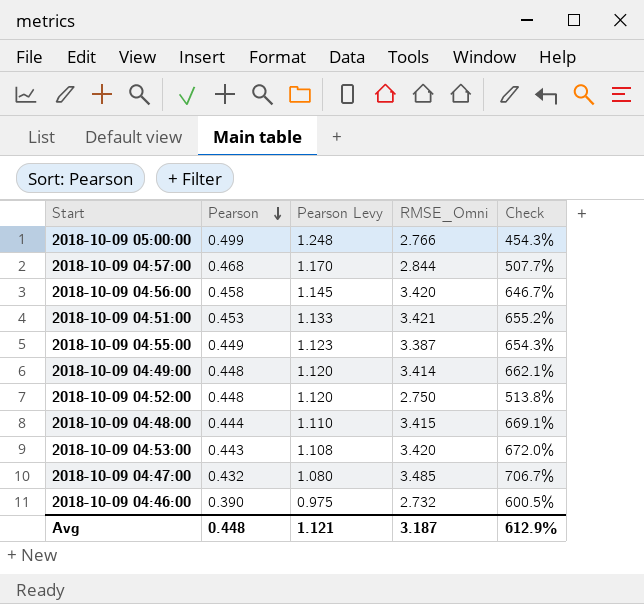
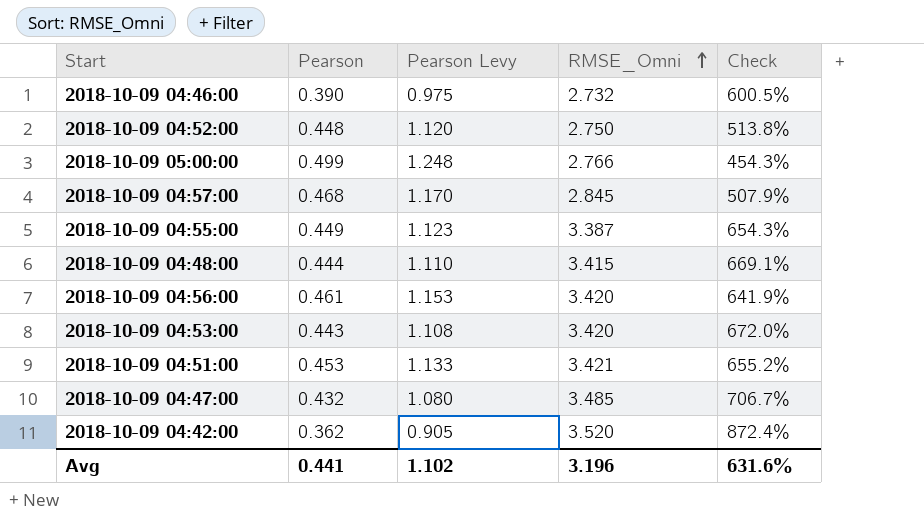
row order: Pearson descending -> RMSE_Omni ascending
row 2018-10-09 04:49:00: 0.448 | 1.120 | 3.414 | 662.1% -> none
2018-10-09 04:57:00 | RMSE_Omni: 2.844 -> 2.845
2018-10-09 04:57:00 | Check: 507.7% -> 507.9%
2018-10-09 04:56:00 | Pearson: 0.458 -> 0.461
2018-10-09 04:56:00 | Pearson Levy: 1.145 -> 1.153
2018-10-09 04:56:00 | Check: 646.7% -> 641.9%
row 2018-10-09 04:42:00: none -> 0.362 | 0.905 | 3.520 | 872.4%
Avg | Pearson: 0.448 -> 0.441
Avg | Pearson Levy: 1.121 -> 1.102
Avg | RMSE_Omni: 3.187 -> 3.196
Avg | Check: 612.9% -> 631.6%

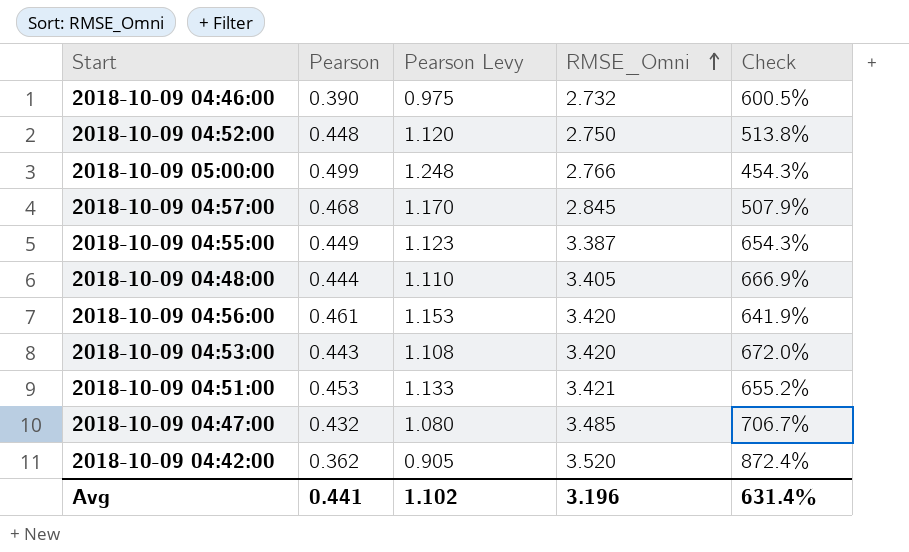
2018-10-09 04:48:00 | RMSE_Omni: 3.415 -> 3.405
2018-10-09 04:48:00 | Check: 669.1% -> 666.9%
Avg | Check: 631.6% -> 631.4%

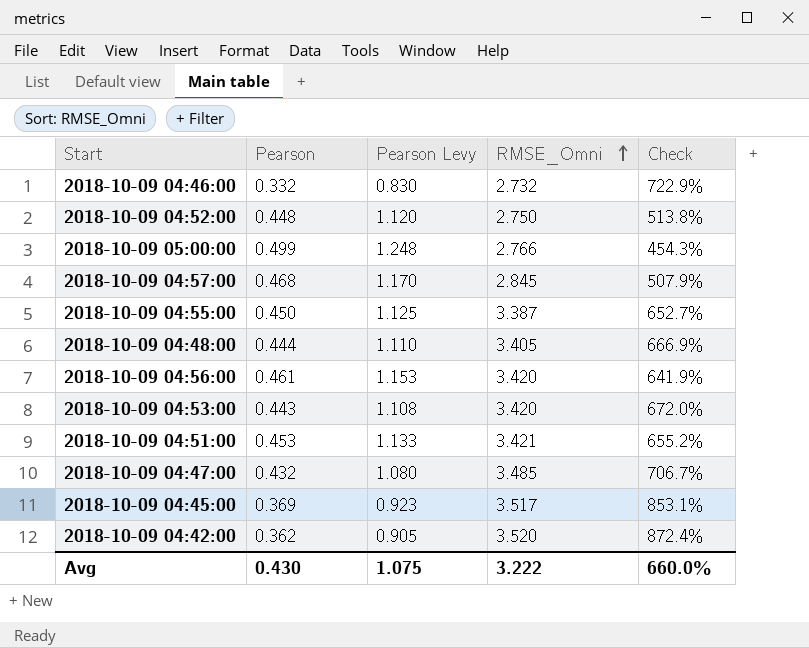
2018-10-09 04:46:00 | Pearson: 0.390 -> 0.332
2018-10-09 04:46:00 | Pearson Levy: 0.975 -> 0.830
2018-10-09 04:46:00 | Check: 600.5% -> 722.9%
2018-10-09 04:55:00 | Pearson: 0.449 -> 0.450
2018-10-09 04:55:00 | Pearson Levy: 1.123 -> 1.125
2018-10-09 04:55:00 | Check: 654.3% -> 652.7%
row 2018-10-09 04:45:00: none -> 0.369 | 0.923 | 3.517 | 853.1%
Avg | Pearson: 0.441 -> 0.430
Avg | Pearson Levy: 1.102 -> 1.075
Avg | RMSE_Omni: 3.196 -> 3.222
Avg | Check: 631.4% -> 660.0%

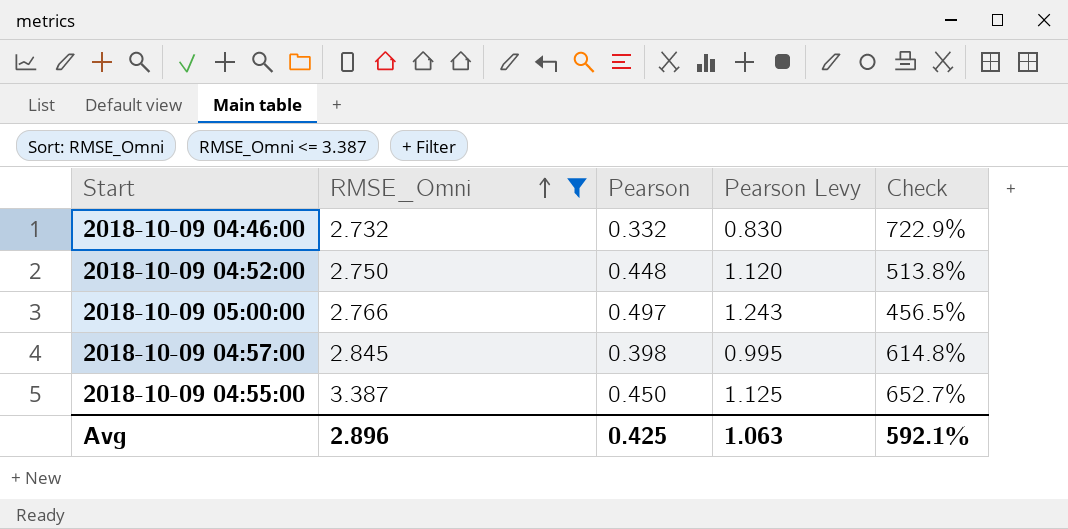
filter: none -> RMSE_Omni <= 3.387
column RMSE_Omni | position: 4 -> 2
2018-10-09 05:00:00 | Pearson: 0.499 -> 0.497
2018-10-09 05:00:00 | Pearson Levy: 1.248 -> 1.243
2018-10-09 05:00:00 | Check: 454.3% -> 456.5%
2018-10-09 04:57:00 | Pearson: 0.468 -> 0.398
2018-10-09 04:57:00 | Pearson Levy: 1.170 -> 0.995
2018-10-09 04:57:00 | Check: 507.9% -> 614.8%
Avg | RMSE_Omni: 3.222 -> 2.896
Avg | Pearson: 0.430 -> 0.425
Avg | Pearson Levy: 1.075 -> 1.063
Avg | Check: 660.0% -> 592.1%

